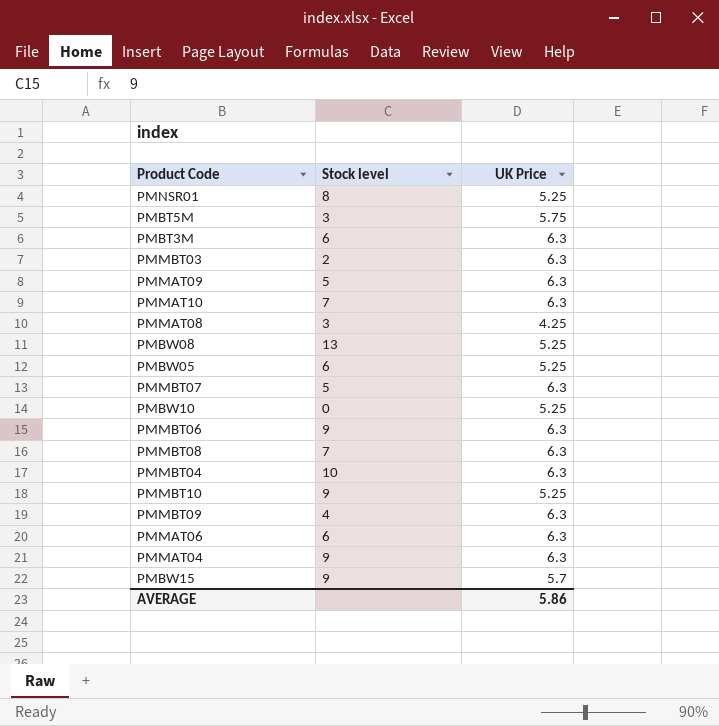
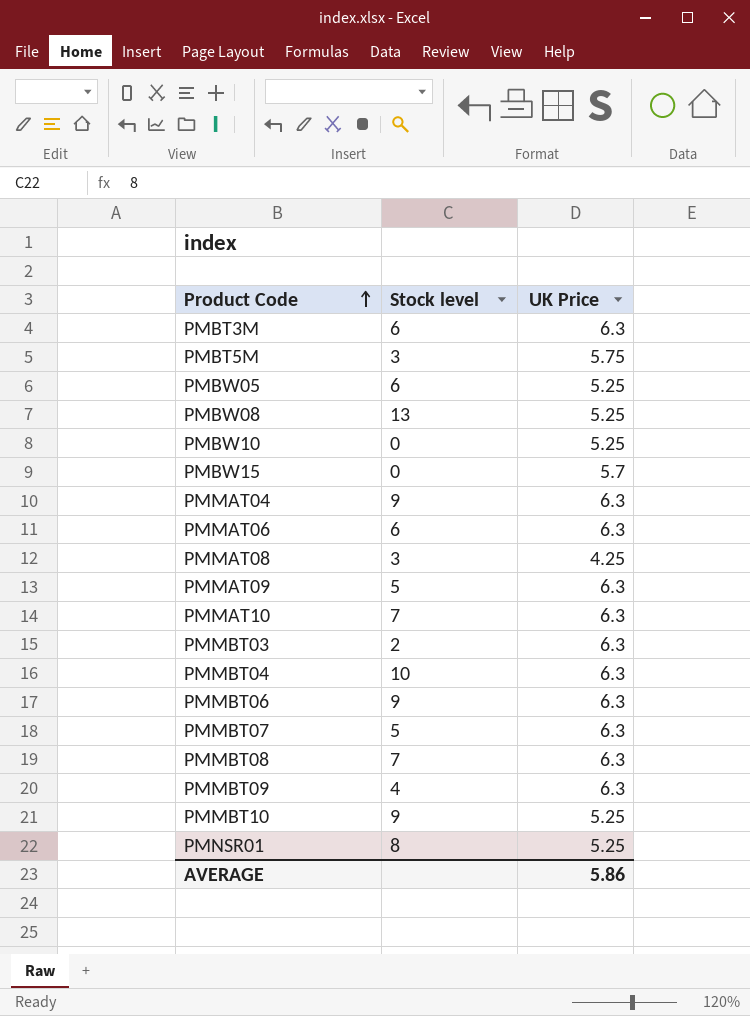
row order: none -> Product Code ascending
PMBW15 | Stock level: 9 -> 0

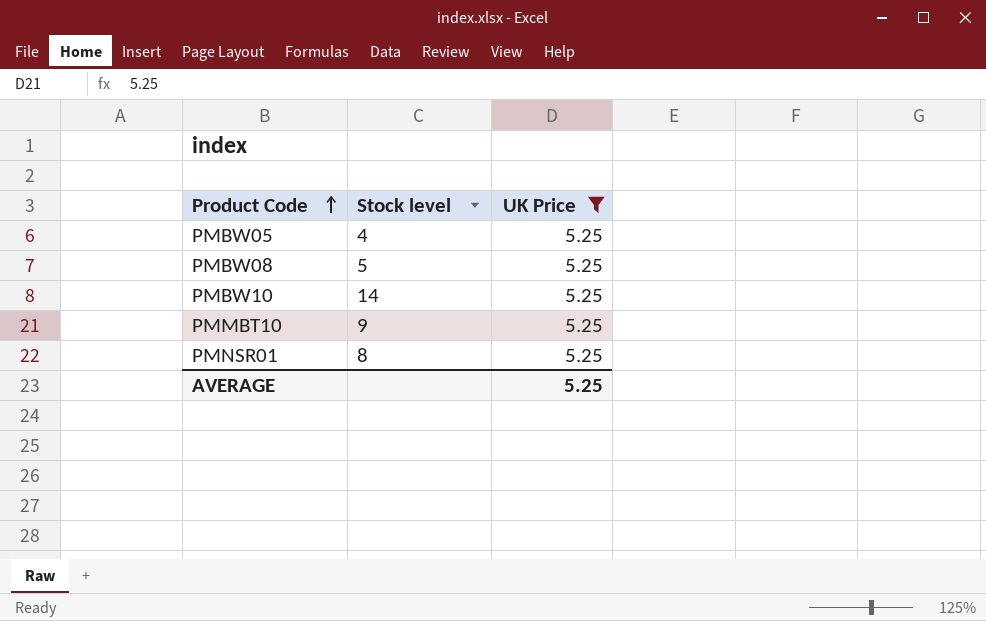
filter: none -> UK Price = 5.25
PMBW05 | Stock level: 6 -> 4
PMBW08 | Stock level: 13 -> 5
PMBW10 | Stock level: 0 -> 14
AVERAGE | UK Price: 5.86 -> 5.25

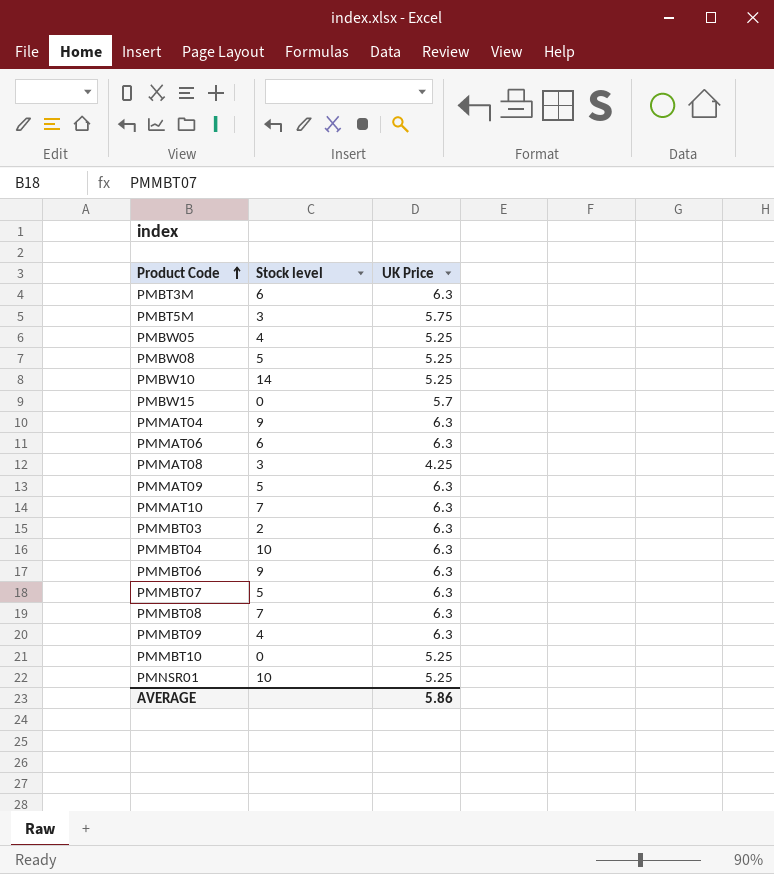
filter: UK Price = 5.25 -> none
PMMBT10 | Stock level: 9 -> 0
PMNSR01 | Stock level: 8 -> 10
AVERAGE | UK Price: 5.25 -> 5.86

